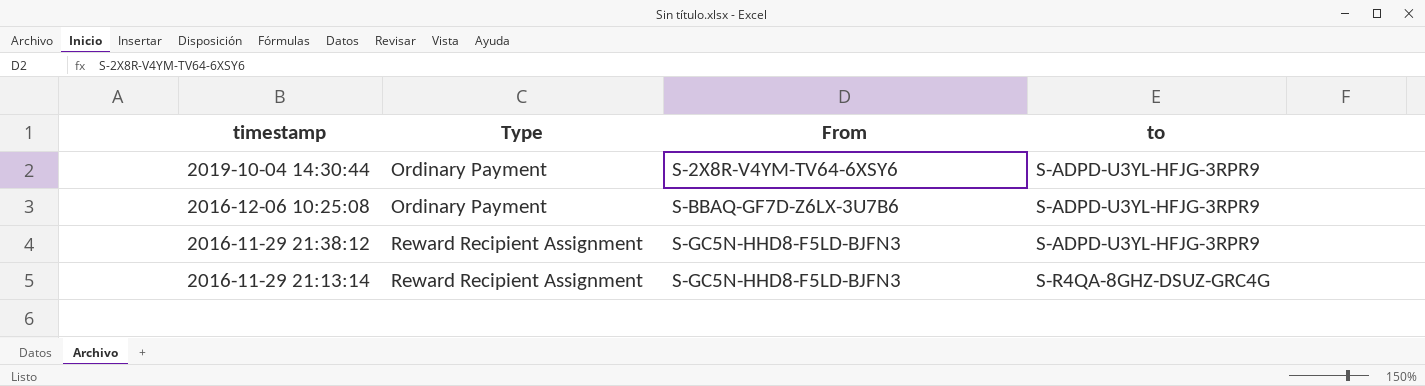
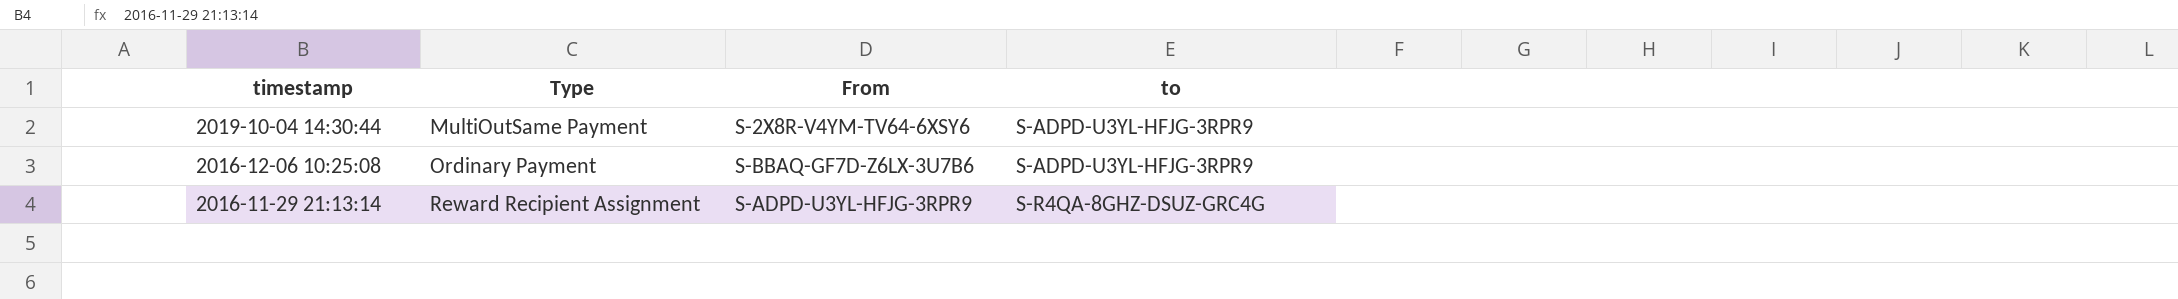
row 2016-11-29 21:38:12: Reward Recipient Assignment | S-GC5N-HHD8-F5LD-BJFN3 | S-ADPD-U3YL-HFJG-3RPR9 -> none
2019-10-04 14:30:44 | Type: Ordinary Payment -> MultiOutSame Payment
2016-11-29 21:13:14 | From: S-GC5N-HHD8-F5LD-BJFN3 -> S-ADPD-U3YL-HFJG-3RPR9

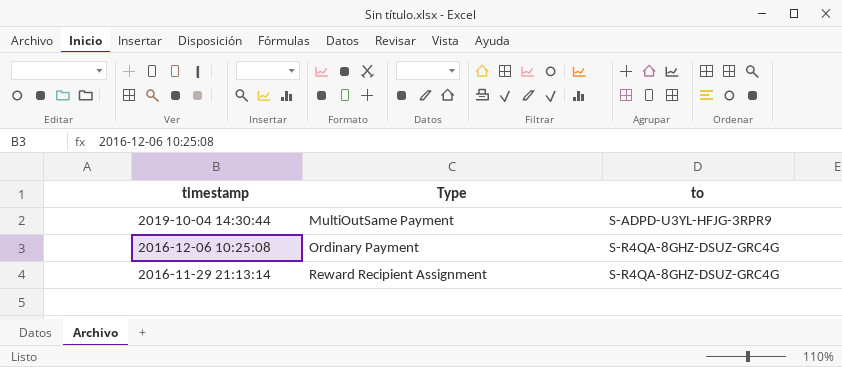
column From | position: 3 -> none
2016-12-06 10:25:08 | to: S-ADPD-U3YL-HFJG-3RPR9 -> S-R4QA-8GHZ-DSUZ-GRC4G

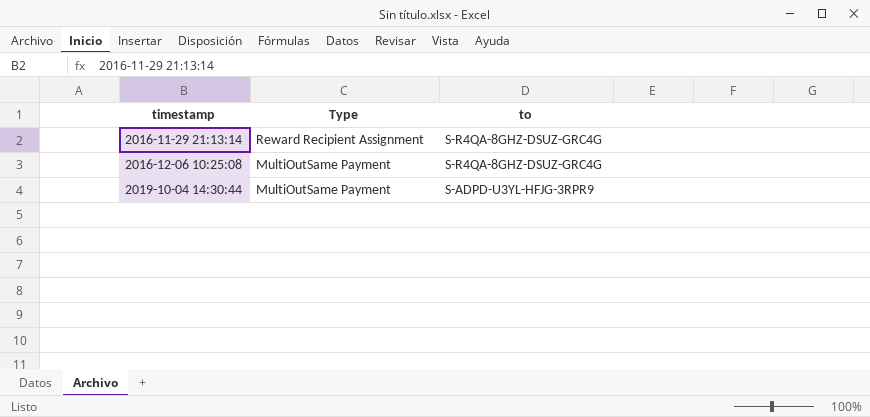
row order: timestamp descending -> timestamp ascending
2016-12-06 10:25:08 | Type: Ordinary Payment -> MultiOutSame Payment

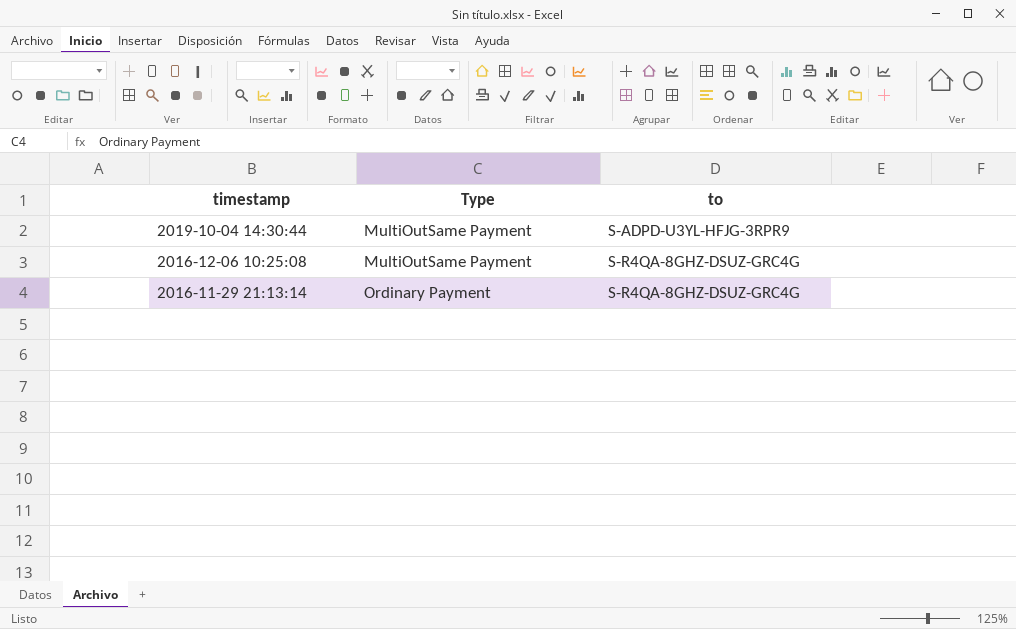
row order: timestamp ascending -> timestamp descending
2016-11-29 21:13:14 | Type: Reward Recipient Assignment -> Ordinary Payment

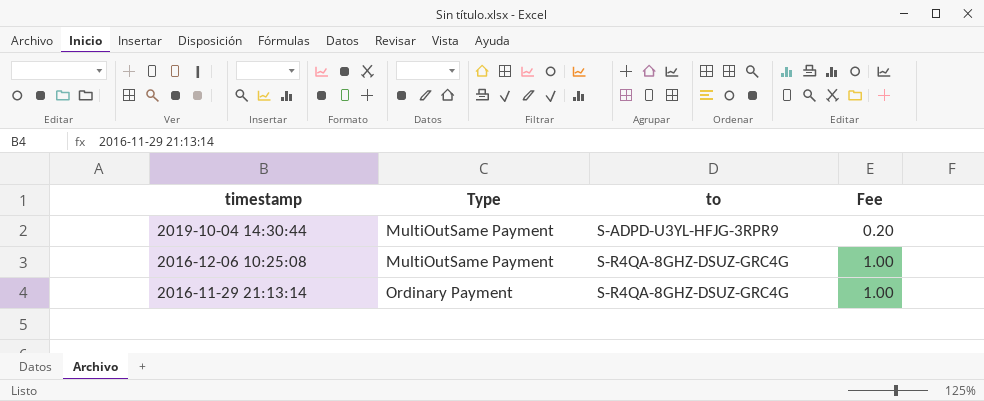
column Fee | position: none -> 4

